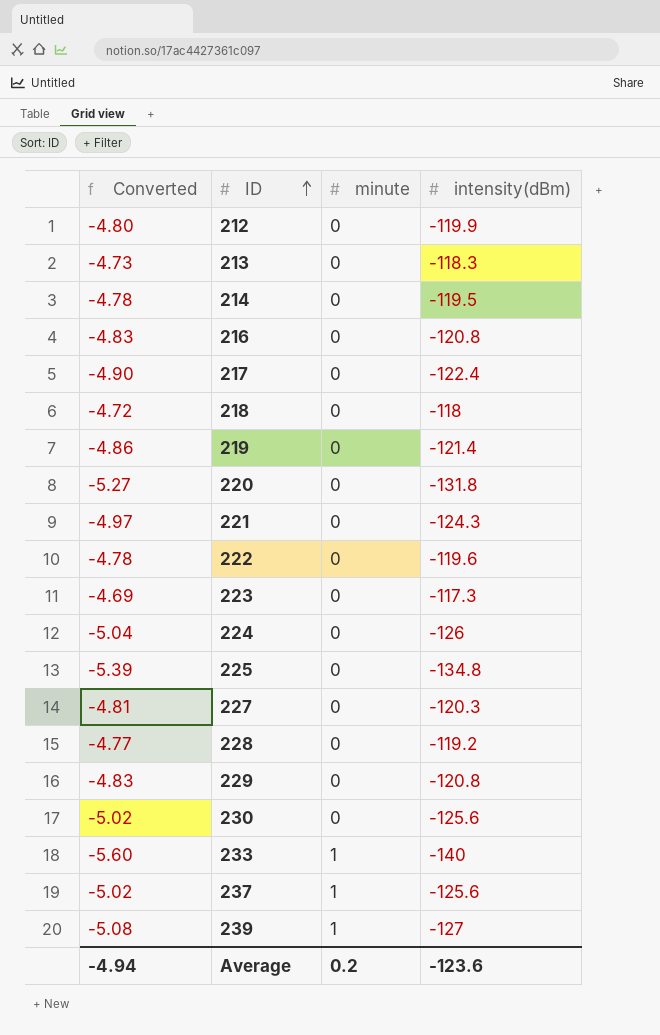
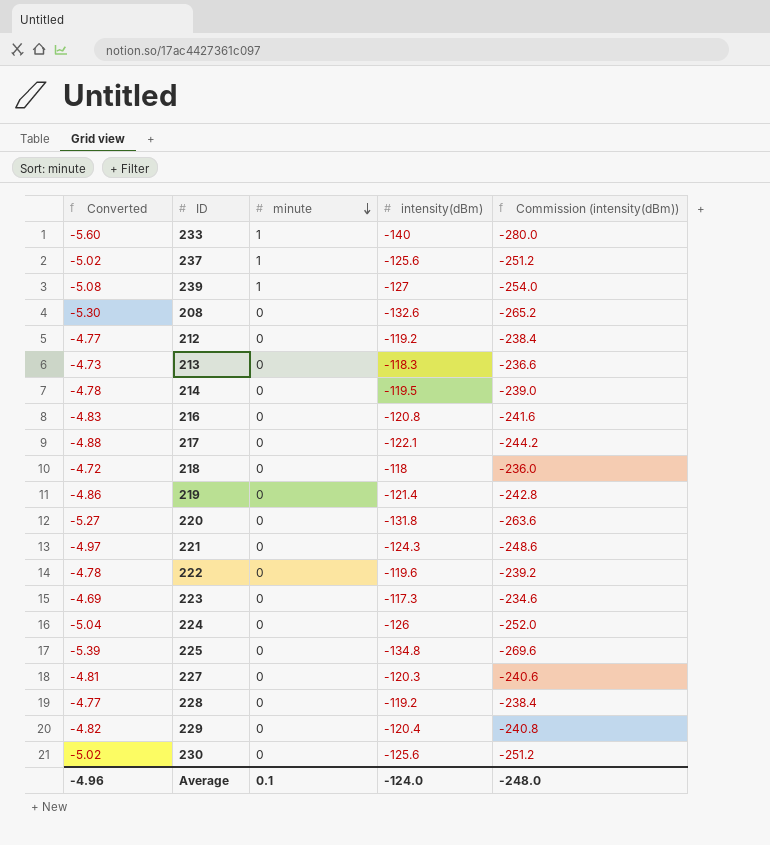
row order: ID ascending -> minute descending
column Commission (intensity(dBm)) | formula: none -> [intensity(dBm)] * 2
row 208: none -> -5.30 | 0 | -132.6 | -265.2
212 | Converted: -4.80 -> -4.77
212 | intensity(dBm): -119.9 -> -119.2
217 | Converted: -4.90 -> -4.88
217 | intensity(dBm): -122.4 -> -122.1
229 | Converted: -4.83 -> -4.82
229 | intensity(dBm): -120.8 -> -120.4
Average | Converted: -4.94 -> -4.96
Average | minute: 0.2 -> 0.1
Average | intensity(dBm): -123.6 -> -124.0

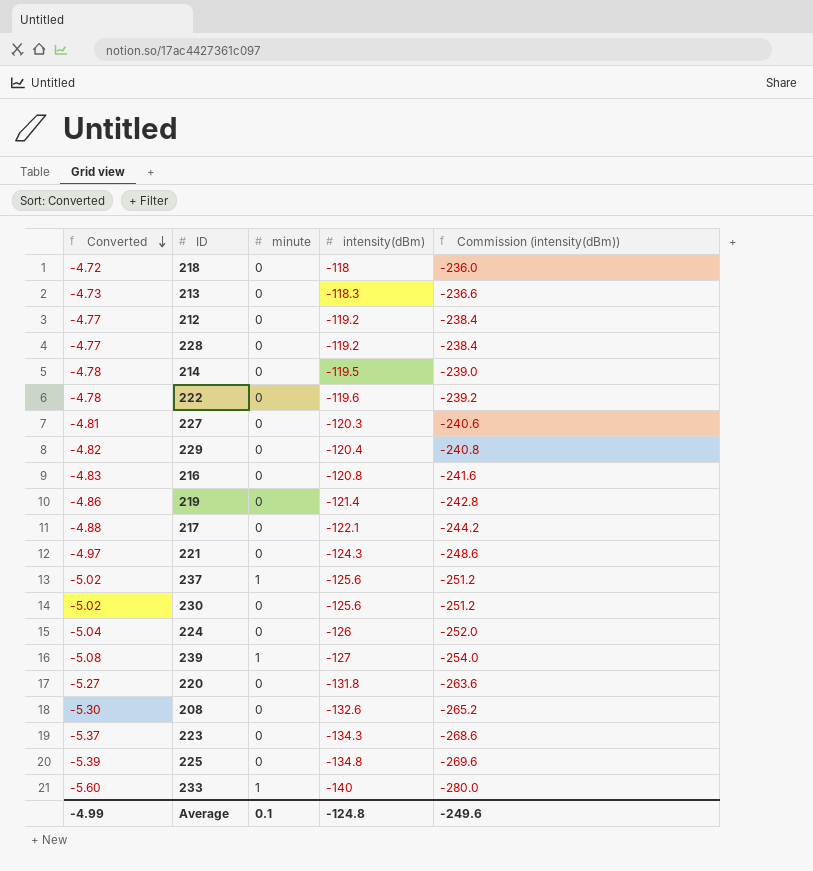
row order: minute descending -> Converted descending
223 | Converted: -4.69 -> -5.37
223 | intensity(dBm): -117.3 -> -134.3
223 | Commission (intensity(dBm)): -234.6 -> -268.6
Average | Converted: -4.96 -> -4.99
Average | intensity(dBm): -124.0 -> -124.8
Average | Commission (intensity(dBm)): -248.0 -> -249.6

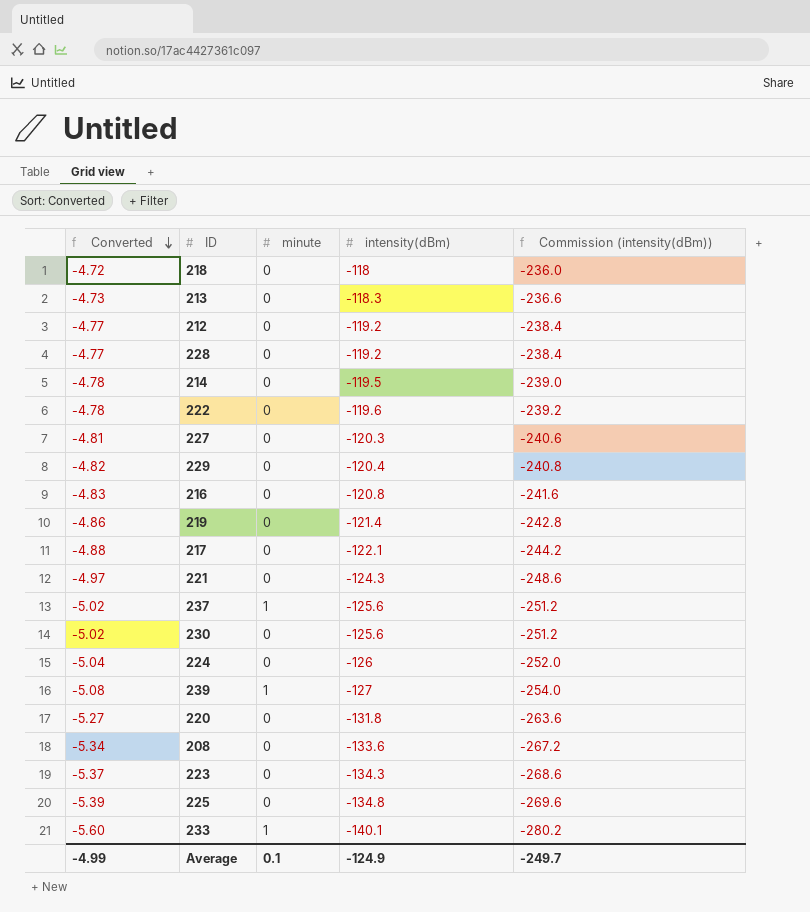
208 | Converted: -5.30 -> -5.34
208 | intensity(dBm): -132.6 -> -133.6
208 | Commission (intensity(dBm)): -265.2 -> -267.2
233 | intensity(dBm): -140 -> -140.1
233 | Commission (intensity(dBm)): -280.0 -> -280.2
Average | intensity(dBm): -124.8 -> -124.9
Average | Commission (intensity(dBm)): -249.6 -> -249.7

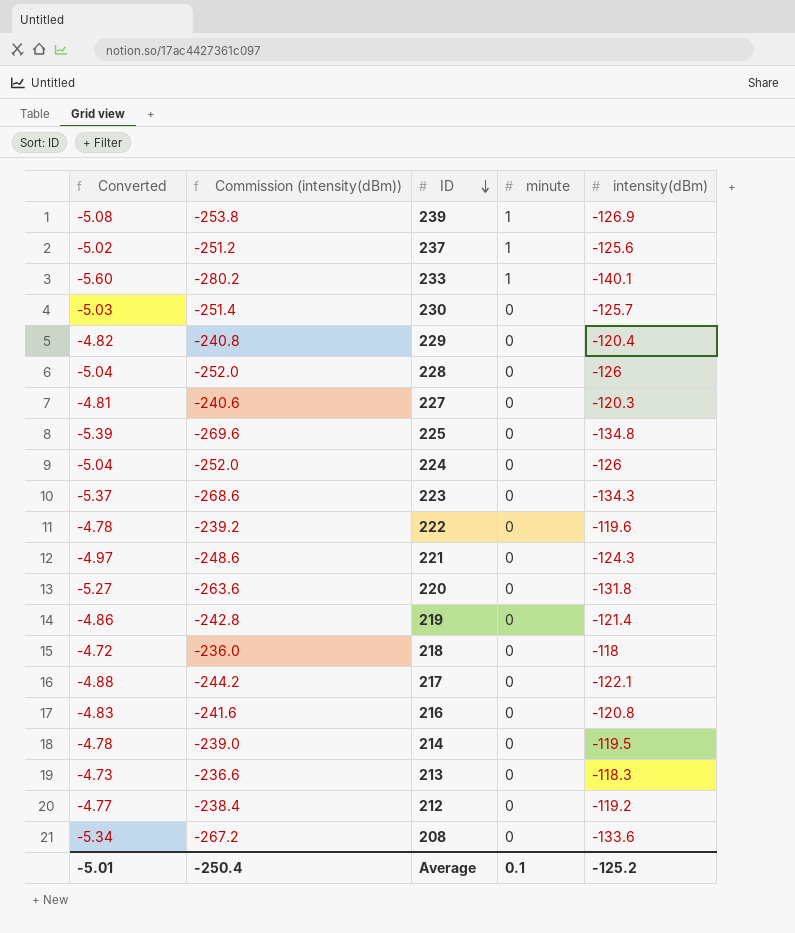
row order: Converted descending -> ID descending
column Commission (intensity(dBm)) | position: 5 -> 2
239 | Commission (intensity(dBm)): -254.0 -> -253.8
239 | intensity(dBm): -127 -> -126.9
230 | Converted: -5.02 -> -5.03
230 | Commission (intensity(dBm)): -251.2 -> -251.4
230 | intensity(dBm): -125.6 -> -125.7
228 | Converted: -4.77 -> -5.04
228 | Commission (intensity(dBm)): -238.4 -> -252.0
228 | intensity(dBm): -119.2 -> -126
Average | Converted: -4.99 -> -5.01
Average | Commission (intensity(dBm)): -249.7 -> -250.4
Average | intensity(dBm): -124.9 -> -125.2

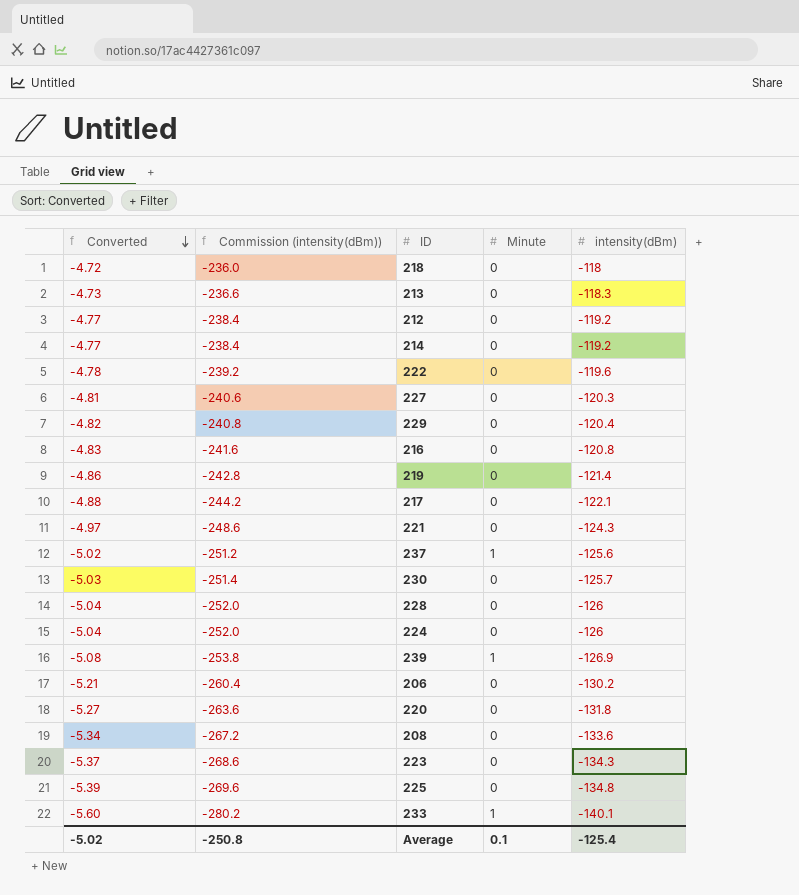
row order: ID descending -> Converted descending
column name: minute -> Minute
214 | Converted: -4.78 -> -4.77
214 | Commission (intensity(dBm)): -239.0 -> -238.4
214 | intensity(dBm): -119.5 -> -119.2
row 206: none -> -5.21 | -260.4 | 0 | -130.2
Average | Converted: -5.01 -> -5.02
Average | Commission (intensity(dBm)): -250.4 -> -250.8
Average | intensity(dBm): -125.2 -> -125.4

